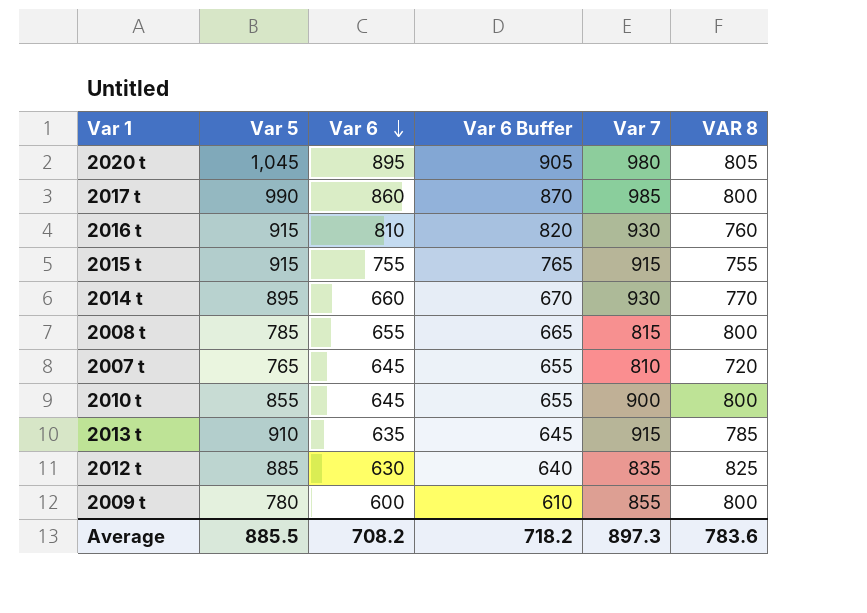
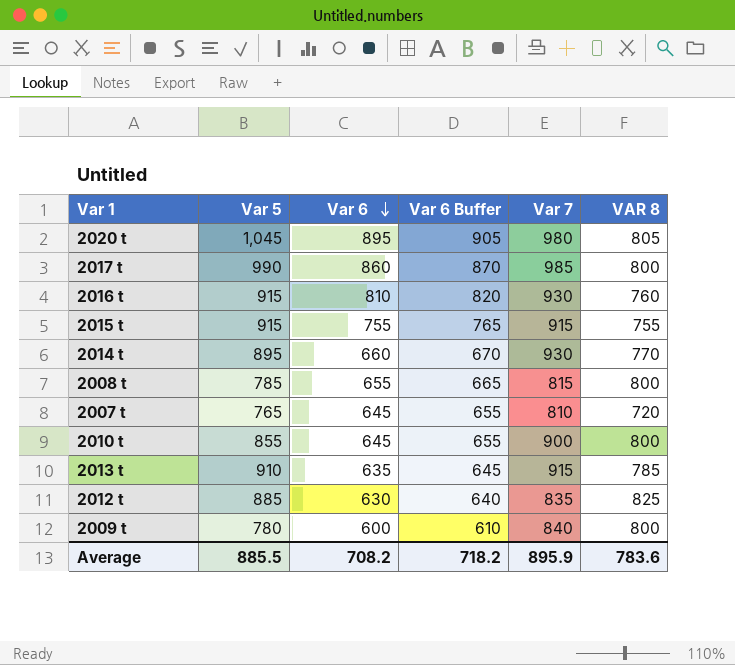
2009 t | Var 7: 855 -> 840
Average | Var 7: 897.3 -> 895.9

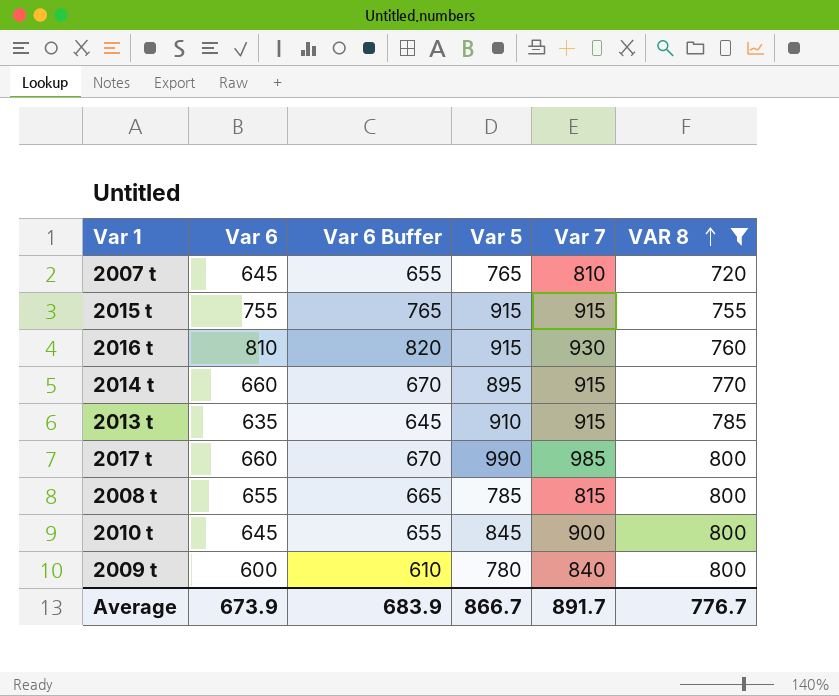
filter: none -> VAR 8 <= 800
row order: Var 6 descending -> VAR 8 ascending
column Var 5 | position: 2 -> 4
2014 t | Var 7: 930 -> 915
2017 t | Var 6: 860 -> 660
2017 t | Var 6 Buffer: 870 -> 670
2010 t | Var 5: 855 -> 845
Average | Var 6: 708.2 -> 673.9
Average | Var 6 Buffer: 718.2 -> 683.9
Average | Var 5: 885.5 -> 866.7
Average | Var 7: 895.9 -> 891.7
Average | VAR 8: 783.6 -> 776.7

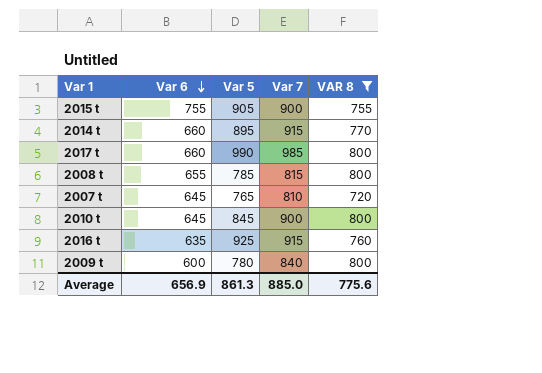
row order: VAR 8 ascending -> Var 6 descending
column Var 6 Buffer | formula: [Var 6] + 10 -> none
row 2013 t: 635 | 645 | 910 | 915 | 785 -> none
2015 t | Var 5: 915 -> 905
2015 t | Var 7: 915 -> 900
2016 t | Var 6: 810 -> 635
2016 t | Var 5: 915 -> 925
2016 t | Var 7: 930 -> 915
Average | Var 6: 673.9 -> 656.9
Average | Var 5: 866.7 -> 861.3
Average | Var 7: 891.7 -> 885.0
Average | VAR 8: 776.7 -> 775.6

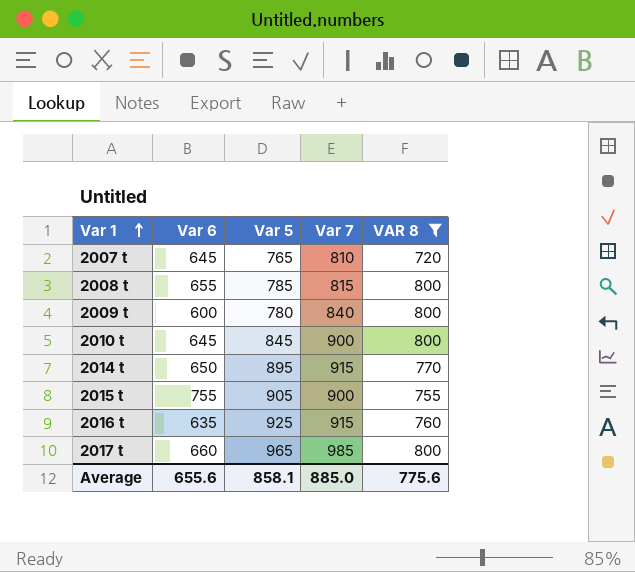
row order: Var 6 descending -> Var 1 ascending
2014 t | Var 6: 660 -> 650
2017 t | Var 5: 990 -> 965
Average | Var 6: 656.9 -> 655.6
Average | Var 5: 861.3 -> 858.1

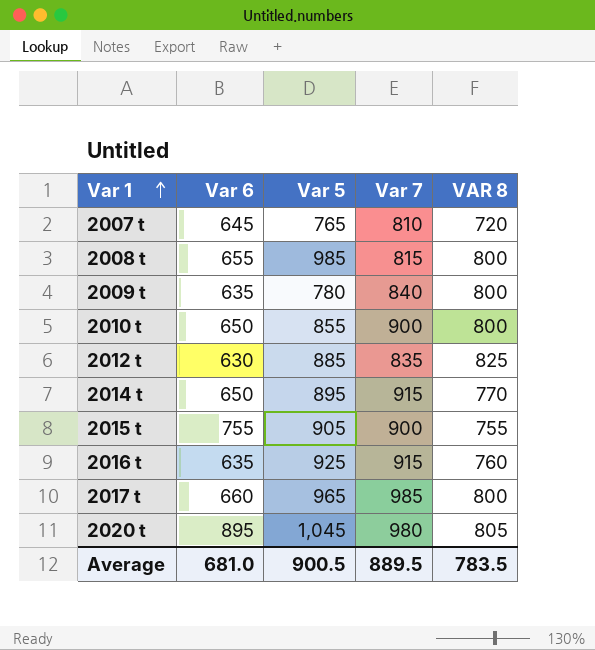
filter: VAR 8 <= 800 -> none
2008 t | Var 5: 785 -> 985
2009 t | Var 6: 600 -> 635
2010 t | Var 6: 645 -> 650
2010 t | Var 5: 845 -> 855
Average | Var 6: 655.6 -> 681.0
Average | Var 5: 858.1 -> 900.5
Average | Var 7: 885.0 -> 889.5
Average | VAR 8: 775.6 -> 783.5

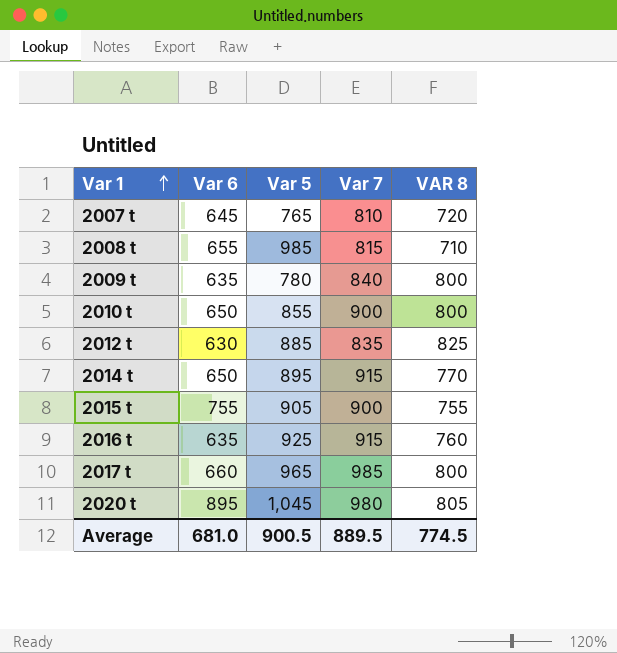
2008 t | VAR 8: 800 -> 710
Average | VAR 8: 783.5 -> 774.5

